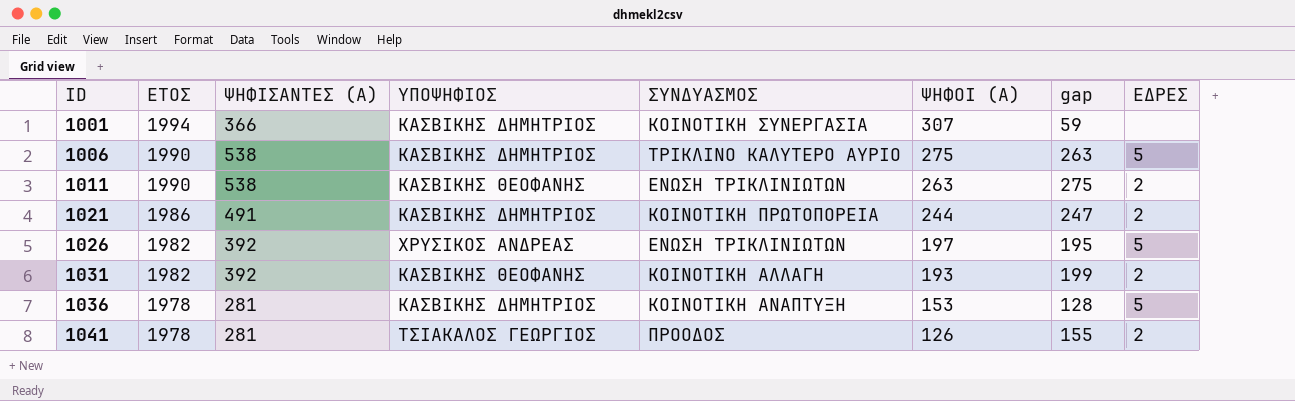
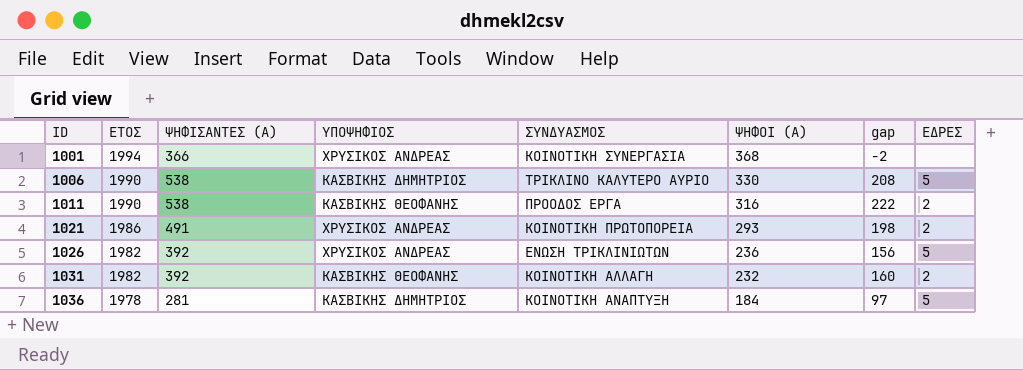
row 1041: 1978 | 281 | ΤΣΙΑΚΑΛΟΣ ΓΕΩΡΓΙΟΣ | ΠΡΟΟΔΟΣ | 126 | 155 | 2 -> none
1001 | ΥΠΟΨΗΦΙΟΣ: ΚΑΣΒΙΚΗΣ ΔΗΜΗΤΡΙΟΣ -> ΧΡΥΣΙΚΟΣ ΑΝΔΡΕΑΣ
1001 | ΨΗΦΟΙ (Α): 307 -> 368
1001 | gap: 59 -> -2
1006 | ΨΗΦΟΙ (Α): 275 -> 330
1006 | gap: 263 -> 208
1011 | ΣΥΝΔΥΑΣΜΟΣ: ΕΝΩΣΗ ΤΡΙΚΛΙΝΙΩΤΩΝ -> ΠΡΟΟΔΟΣ ΕΡΓΑ
1011 | ΨΗΦΟΙ (Α): 263 -> 316
1011 | gap: 275 -> 222
1021 | ΥΠΟΨΗΦΙΟΣ: ΚΑΣΒΙΚΗΣ ΔΗΜΗΤΡΙΟΣ -> ΧΡΥΣΙΚΟΣ ΑΝΔΡΕΑΣ
1021 | ΨΗΦΟΙ (Α): 244 -> 293
1021 | gap: 247 -> 198
1026 | ΨΗΦΟΙ (Α): 197 -> 236
1026 | gap: 195 -> 156
1031 | ΨΗΦΟΙ (Α): 193 -> 232
1031 | gap: 199 -> 160
1036 | ΨΗΦΟΙ (Α): 153 -> 184
1036 | gap: 128 -> 97

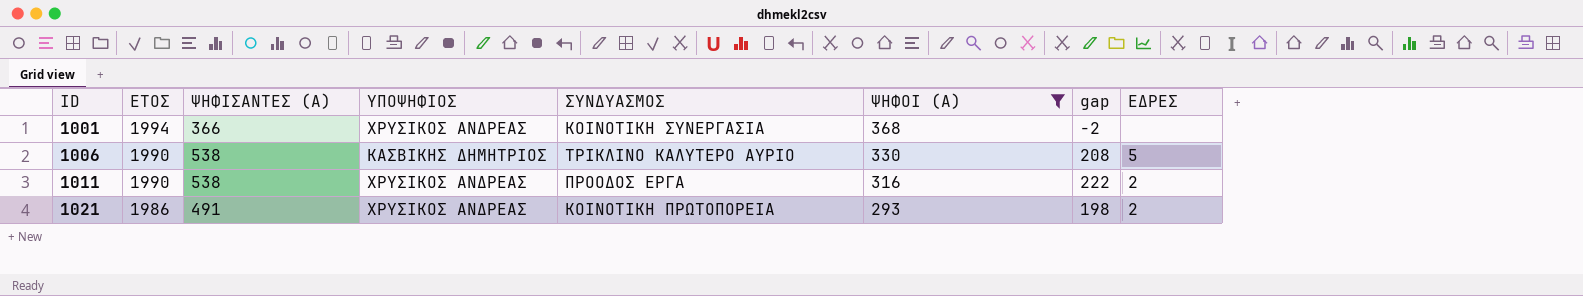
filter: none -> ΨΗΦΟΙ (Α) >= 293
1011 | ΥΠΟΨΗΦΙΟΣ: ΚΑΣΒΙΚΗΣ ΘΕΟΦΑΝΗΣ -> ΧΡΥΣΙΚΟΣ ΑΝΔΡΕΑΣ

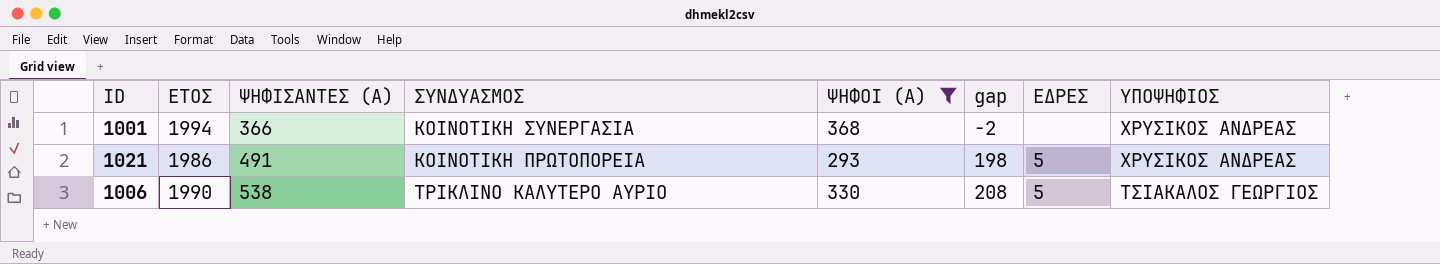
row order: ID ascending -> ΨΗΦΙΣΑΝΤΕΣ (Α) ascending
column ΥΠΟΨΗΦΙΟΣ | position: 4 -> 8
row 1011: 1990 | 538 | ΧΡΥΣΙΚΟΣ ΑΝΔΡΕΑΣ | ΠΡΟΟΔΟΣ ΕΡΓΑ | 316 | 222 | 2 -> none
1021 | ΕΔΡΕΣ: 2 -> 5
1006 | ΥΠΟΨΗΦΙΟΣ: ΚΑΣΒΙΚΗΣ ΔΗΜΗΤΡΙΟΣ -> ΤΣΙΑΚΑΛΟΣ ΓΕΩΡΓΙΟΣ

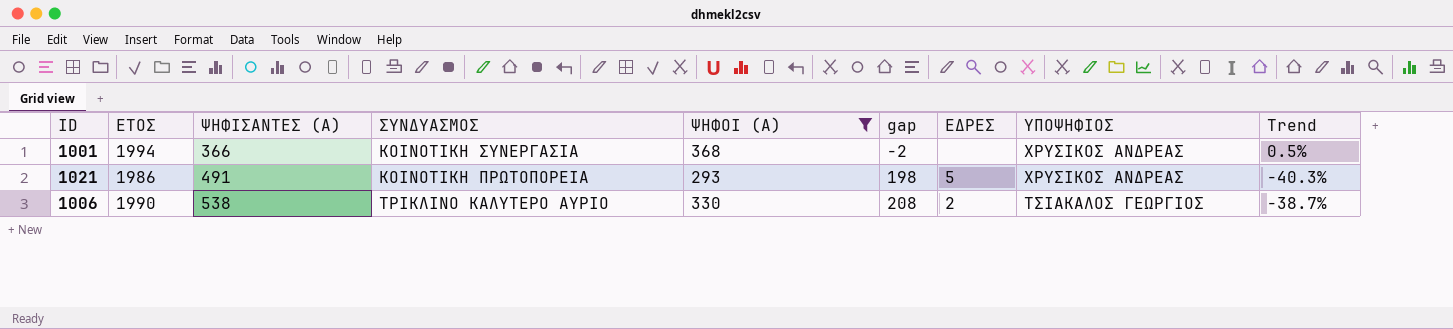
column Trend | formula: none -> ([ΨΗΦΟΙ (Α)] - [ΨΗΦΙΣΑΝΤΕΣ (Α)]) / [ΨΗΦΙΣΑΝΤΕΣ (Α)]
1006 | ΕΔΡΕΣ: 5 -> 2

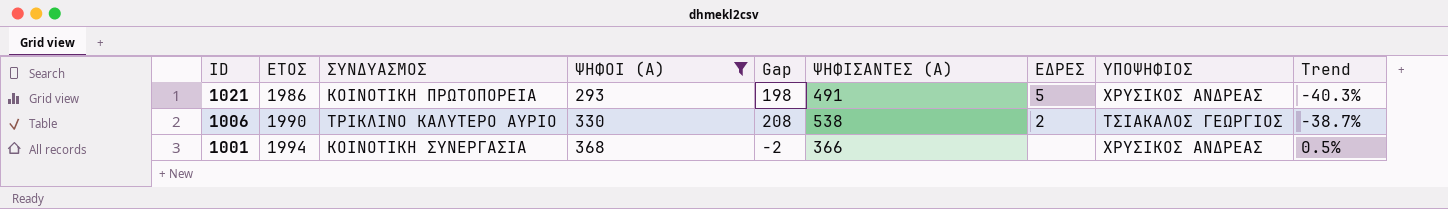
row order: ΨΗΦΙΣΑΝΤΕΣ (Α) ascending -> ID descending
column name: gap -> Gap
column ΨΗΦΙΣΑΝΤΕΣ (Α) | position: 3 -> 6

